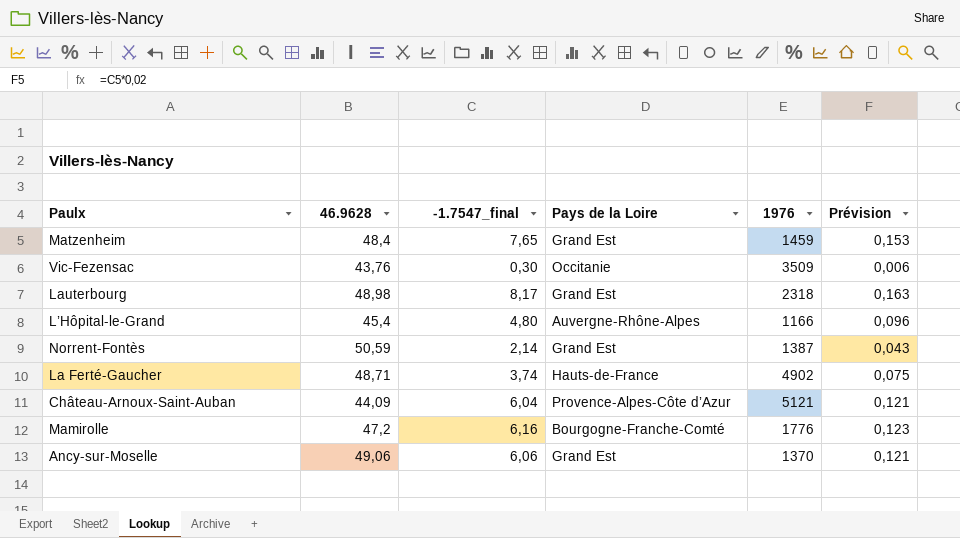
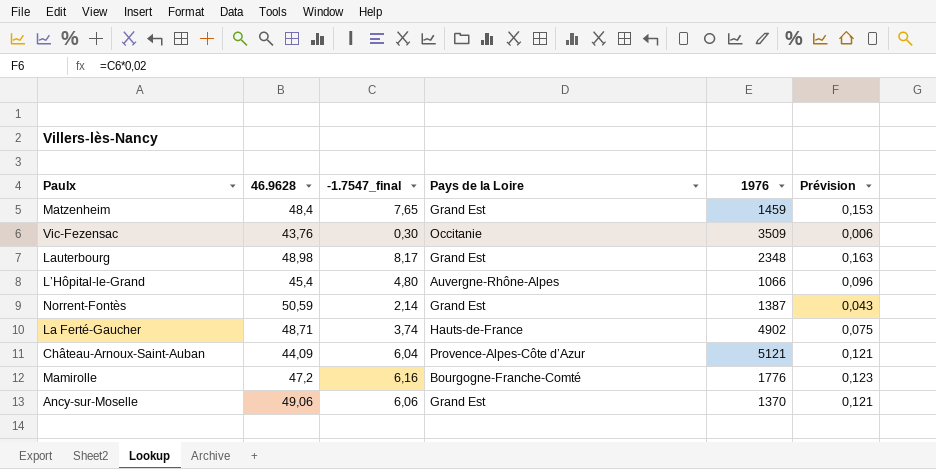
Lauterbourg | 1976: 2318 -> 2348
L’Hôpital-le-Grand | 1976: 1166 -> 1066

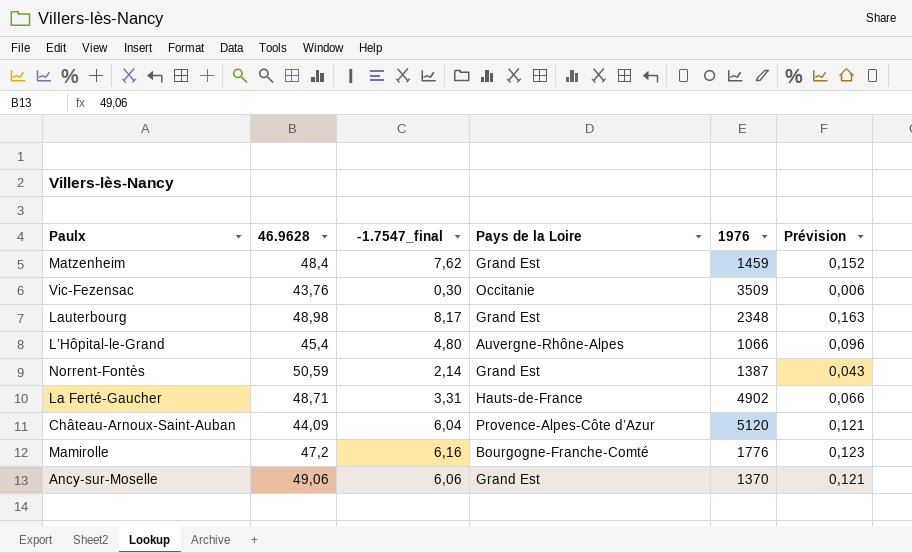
Matzenheim | -1.7547_final: 7,65 -> 7,62
Matzenheim | Prévision: 0,153 -> 0,152
La Ferté-Gaucher | -1.7547_final: 3,74 -> 3,31
La Ferté-Gaucher | Prévision: 0,075 -> 0,066
Château-Arnoux-Saint-Auban | 1976: 5121 -> 5120

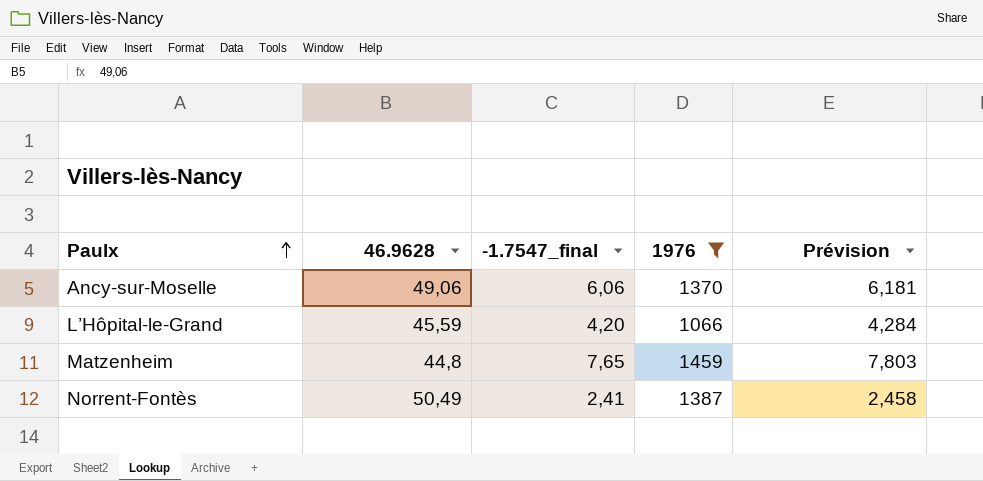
filter: none -> 1976 <= 1459
row order: none -> Paulx ascending
column Pays de la Loire | position: 4 -> none
column Prévision | formula: [-1.7547_final] * 0,02 -> [-1.7547_final] * 1,02
L’Hôpital-le-Grand | 46.9628: 45,4 -> 45,59
L’Hôpital-le-Grand | -1.7547_final: 4,80 -> 4,20
Matzenheim | 46.9628: 48,4 -> 44,8
Matzenheim | -1.7547_final: 7,62 -> 7,65
Norrent-Fontès | 46.9628: 50,59 -> 50,49
Norrent-Fontès | -1.7547_final: 2,14 -> 2,41

